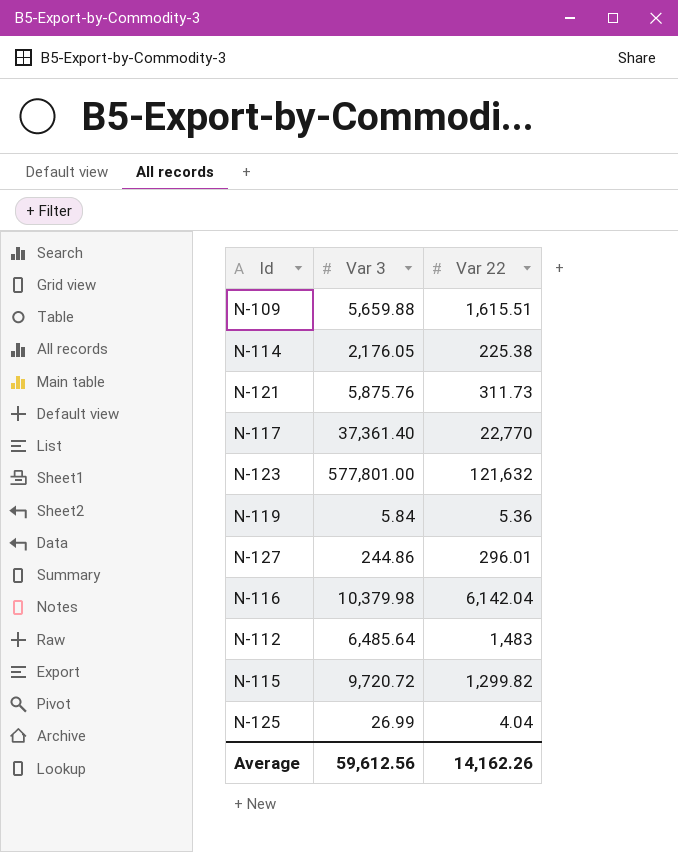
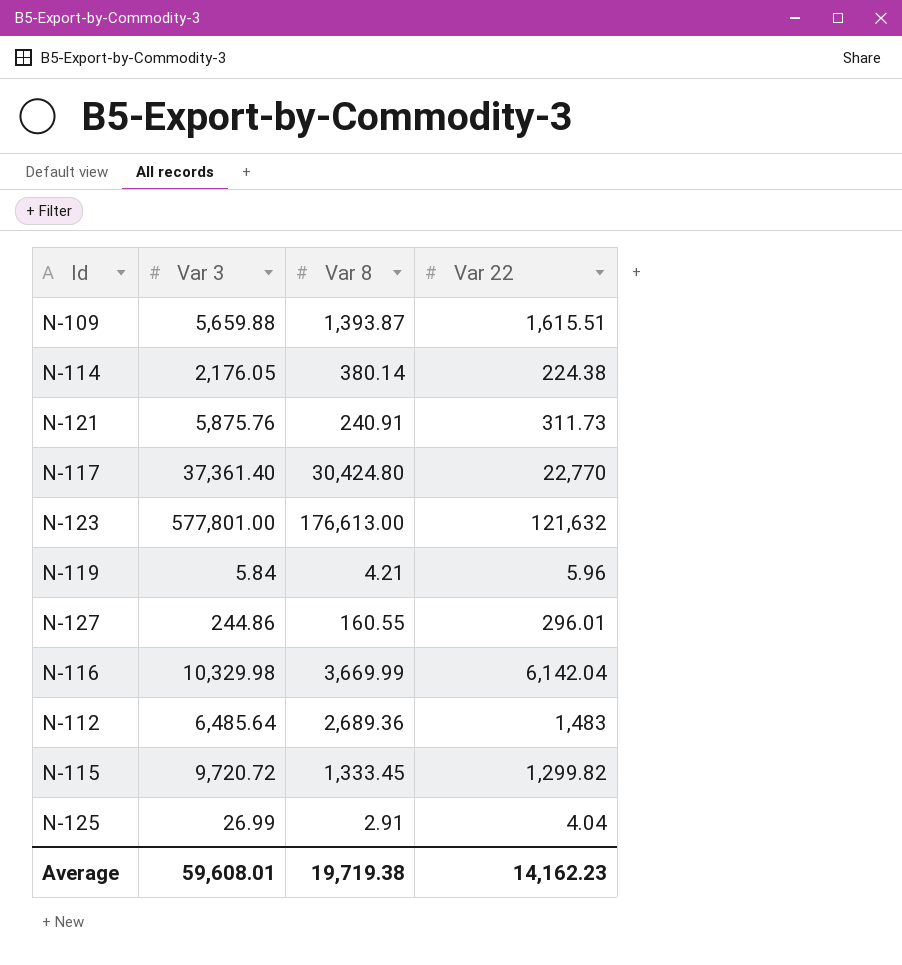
column Var 8 | position: none -> 3
N-114 | Var 22: 225.38 -> 224.38
N-119 | Var 22: 5.36 -> 5.96
N-116 | Var 3: 10,379.98 -> 10,329.98
Average | Var 3: 59,612.56 -> 59,608.01
Average | Var 22: 14,162.26 -> 14,162.23

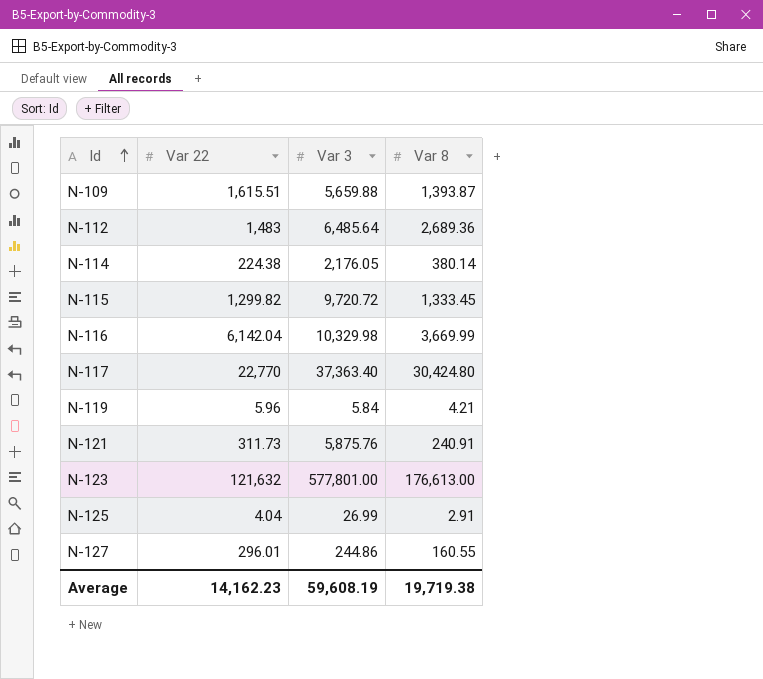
row order: none -> Id ascending
column Var 22 | position: 4 -> 2
N-117 | Var 3: 37,361.40 -> 37,363.40
Average | Var 3: 59,608.01 -> 59,608.19

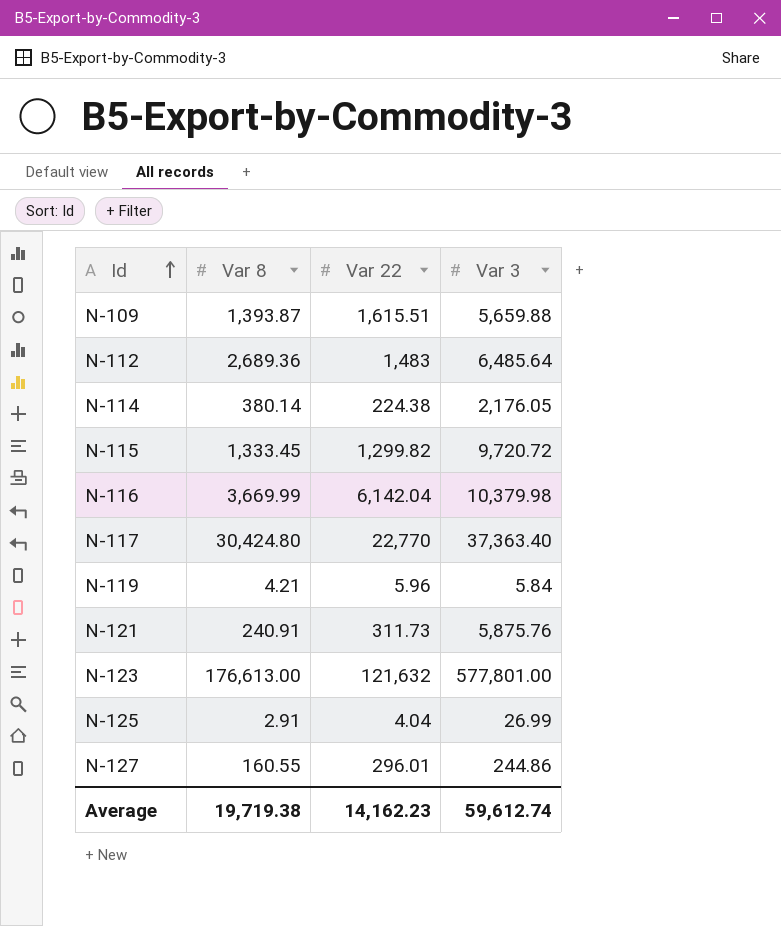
column Var 8 | position: 4 -> 2
N-116 | Var 3: 10,329.98 -> 10,379.98
Average | Var 3: 59,608.19 -> 59,612.74

